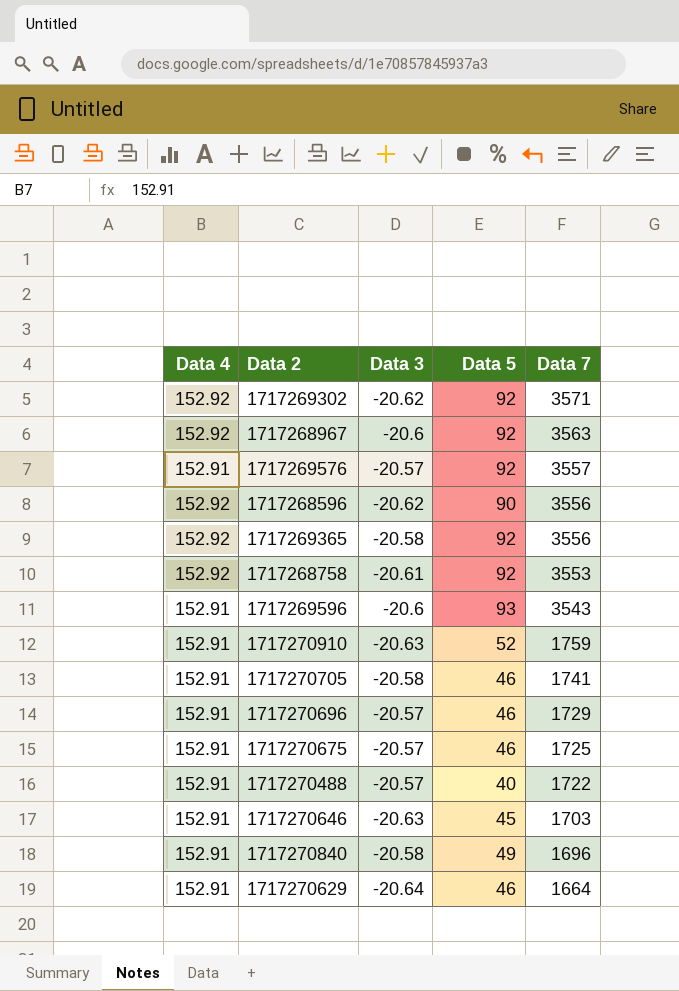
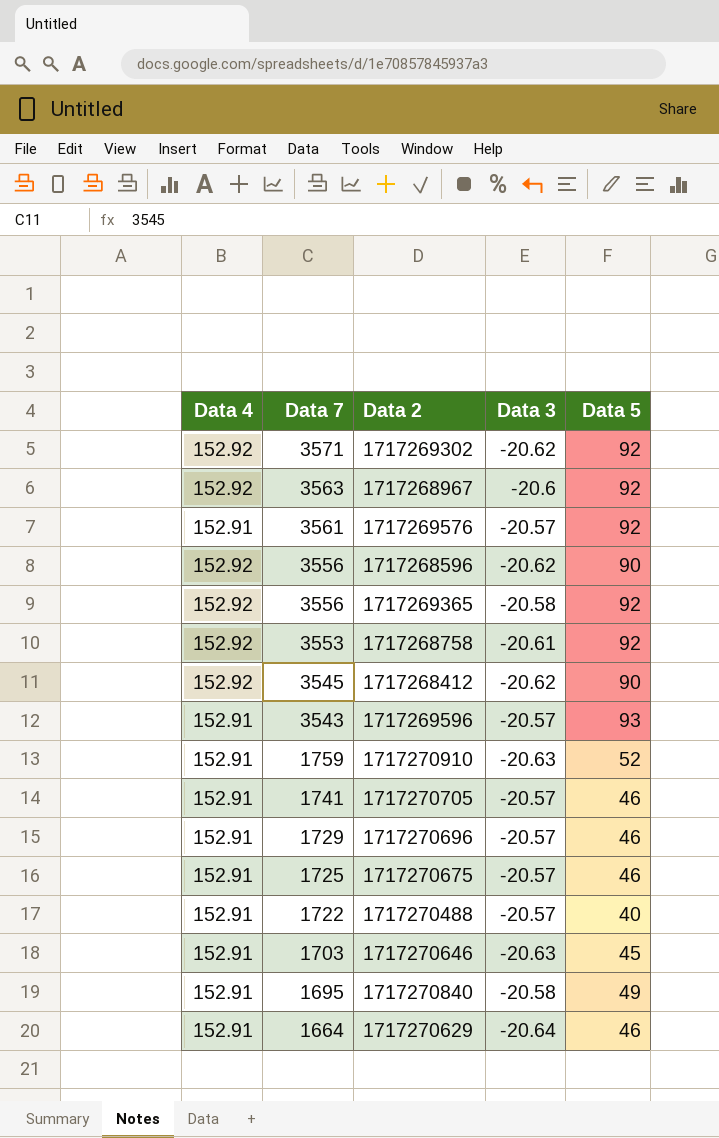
column Data 7 | position: 5 -> 2
1717269576 | Data 7: 3557 -> 3561
row 1717268412: none -> 152.92 | 3545 | -20.62 | 90
1717269596 | Data 3: -20.6 -> -20.57
1717270705 | Data 3: -20.58 -> -20.57
1717270840 | Data 7: 1696 -> 1695

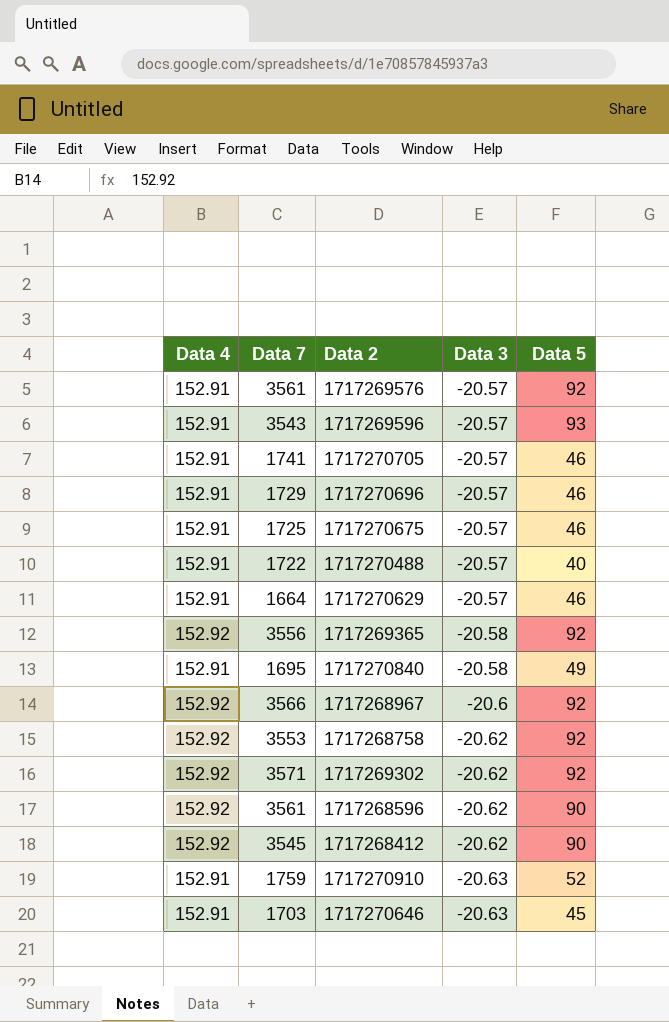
row order: Data 7 descending -> Data 3 descending
1717270629 | Data 3: -20.64 -> -20.57
1717268967 | Data 7: 3563 -> 3566
1717268758 | Data 3: -20.61 -> -20.62
1717268596 | Data 7: 3556 -> 3561

